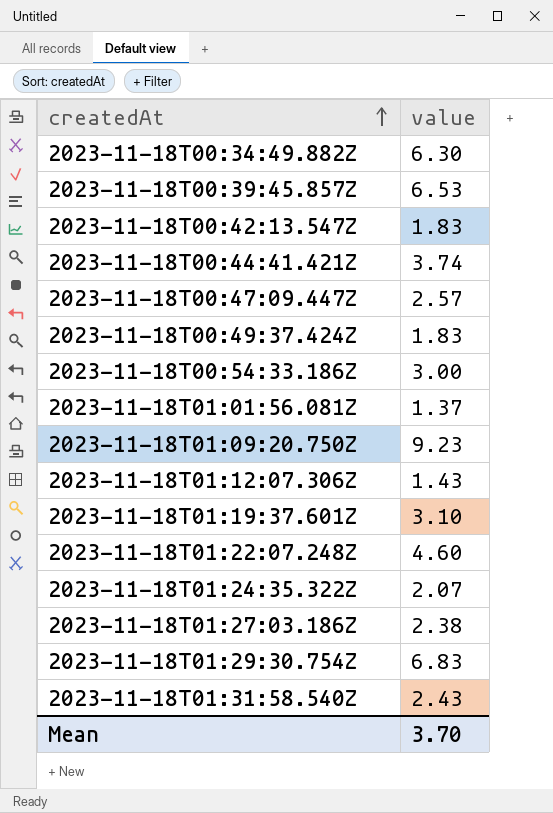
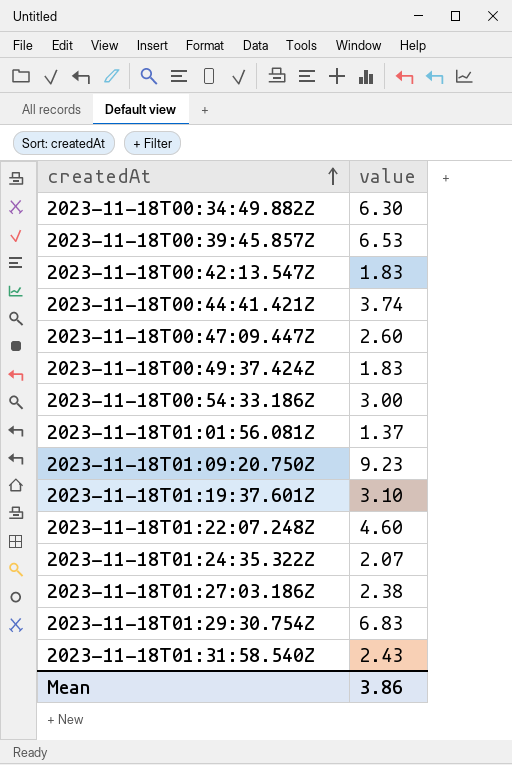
row 2023-11-18T01:12:07.306Z: 1.43 -> none
2023-11-18T00:47:09.447Z | value: 2.57 -> 2.60
Mean | value: 3.70 -> 3.86

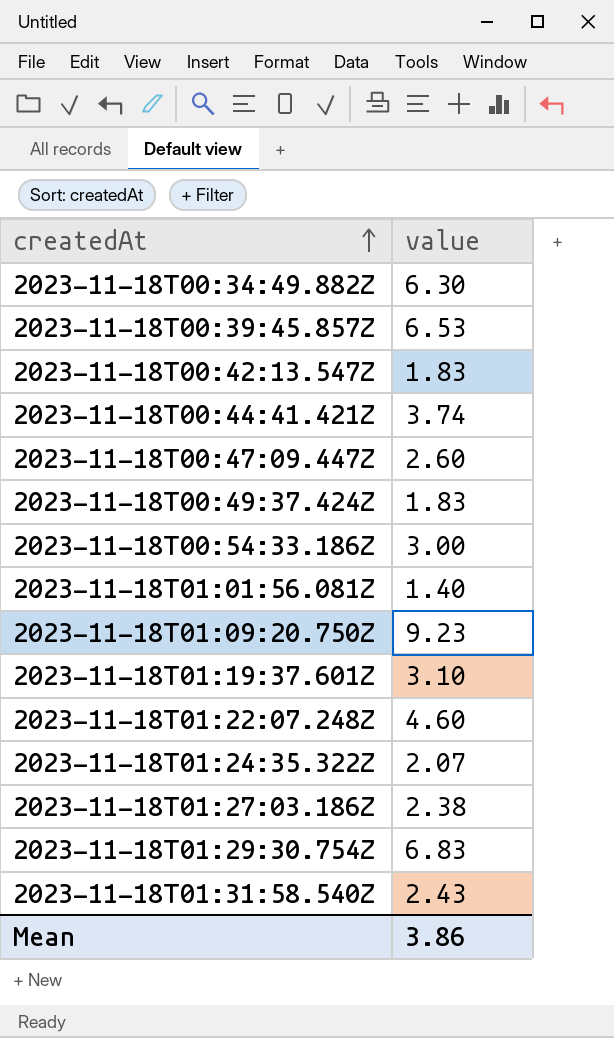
2023-11-18T01:01:56.081Z | value: 1.37 -> 1.40

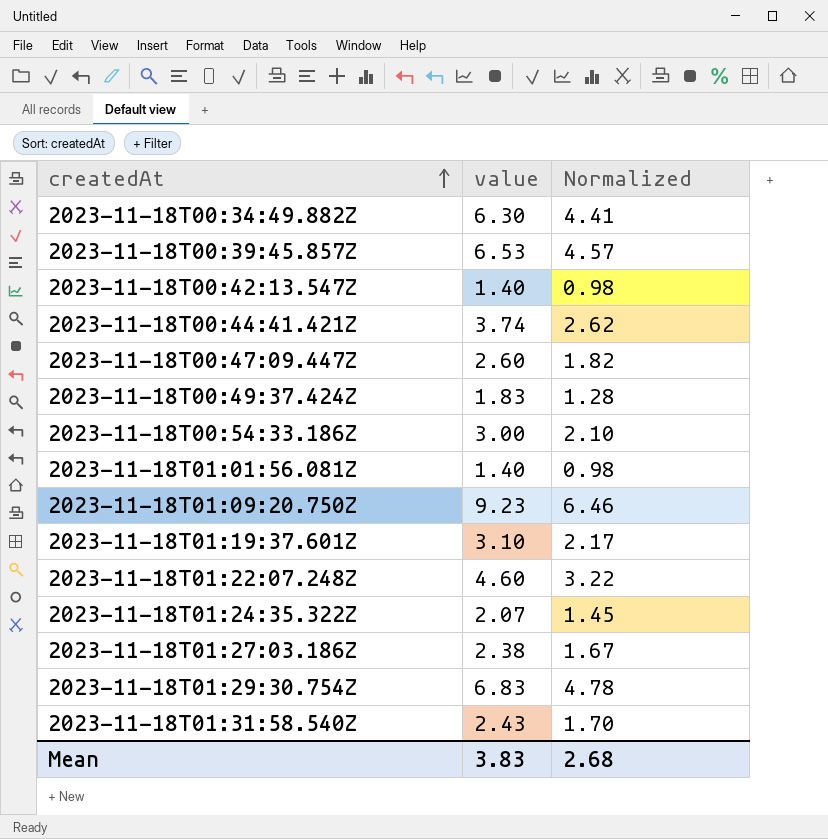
column Normalized | formula: none -> [value] * 0.7
2023-11-18T00:42:13.547Z | value: 1.83 -> 1.40
Mean | value: 3.86 -> 3.83

